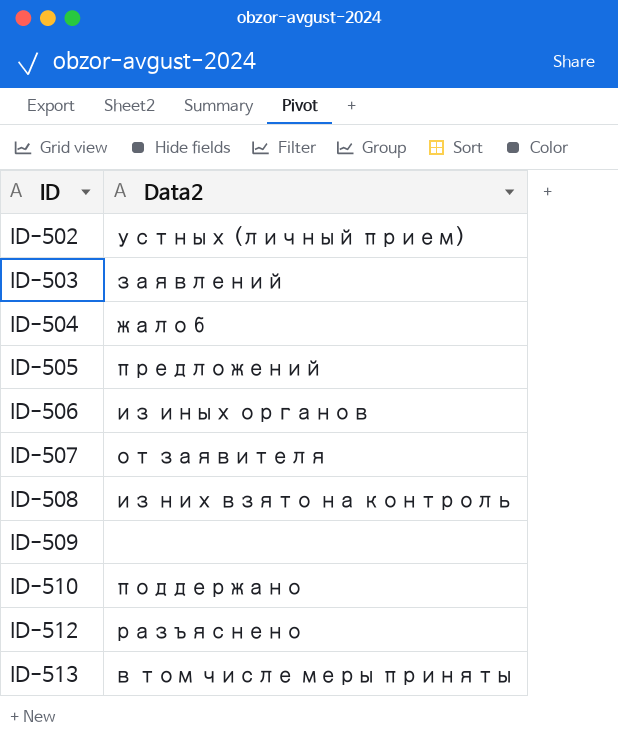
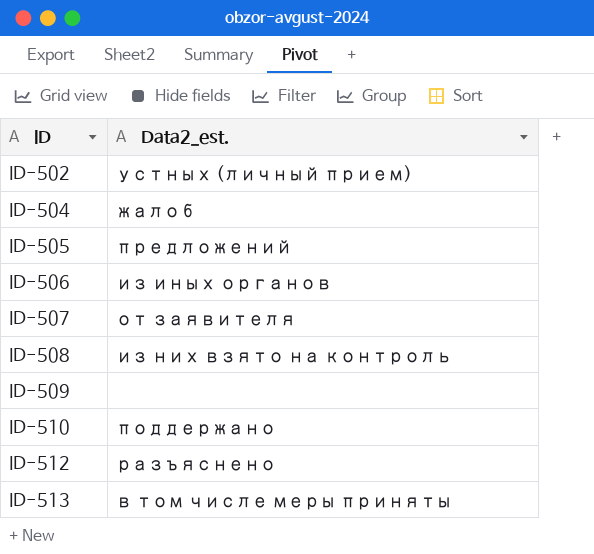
column name: Data2 -> Data2_est.
row ID-503: заявлений -> none

